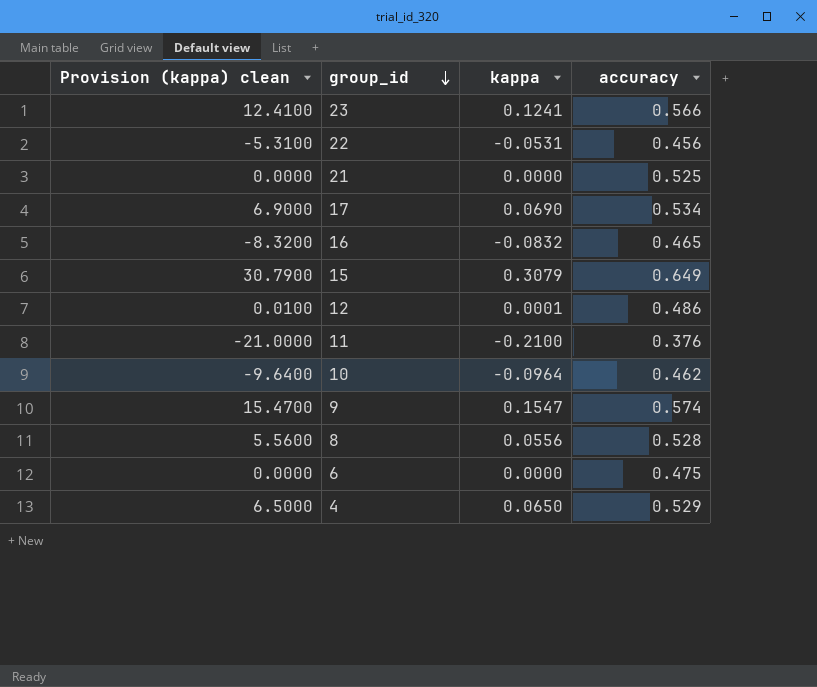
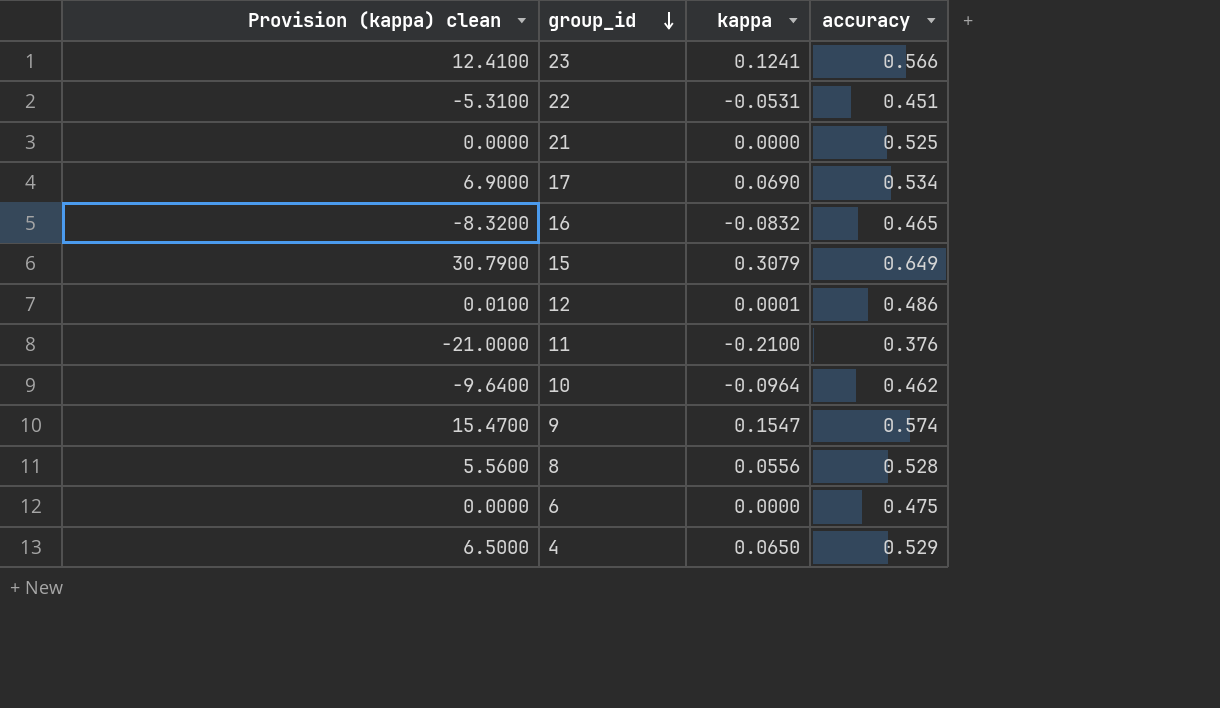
22 | accuracy: 0.456 -> 0.451

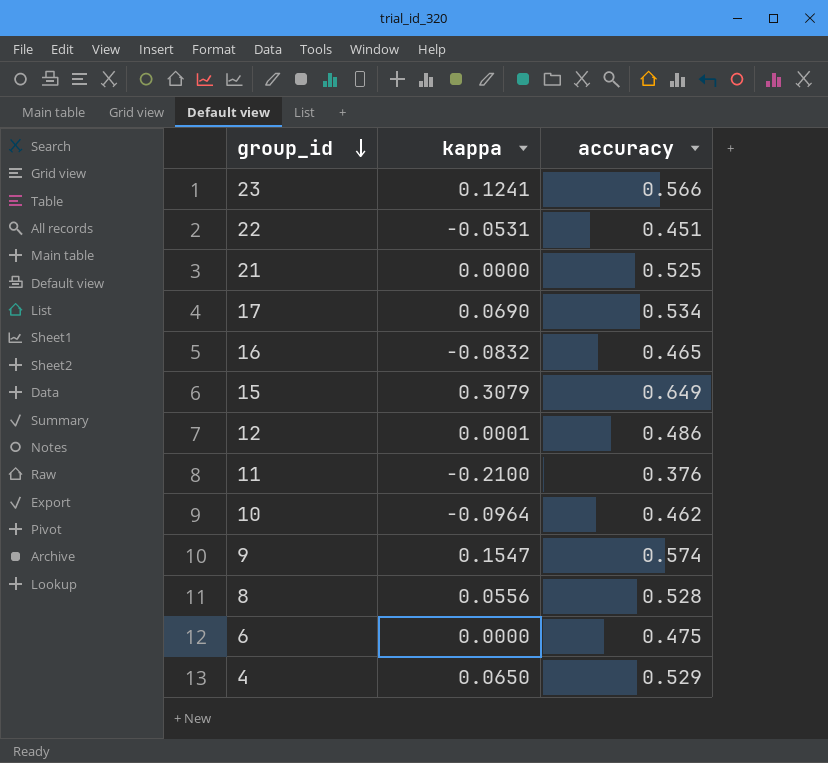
column Provision (kappa) clean | formula: [kappa] * 100 -> none

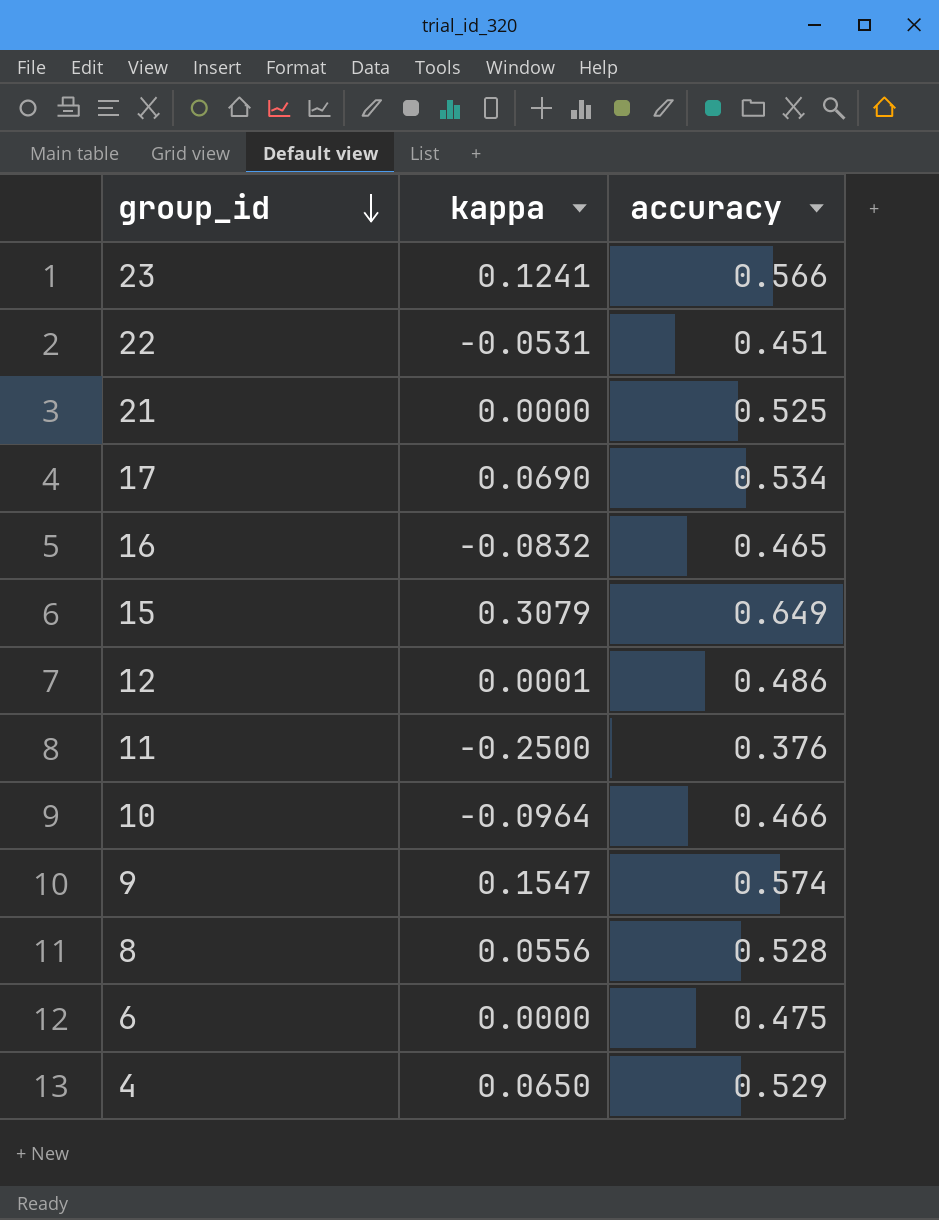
11 | kappa: -0.2100 -> -0.2500
10 | accuracy: 0.462 -> 0.466

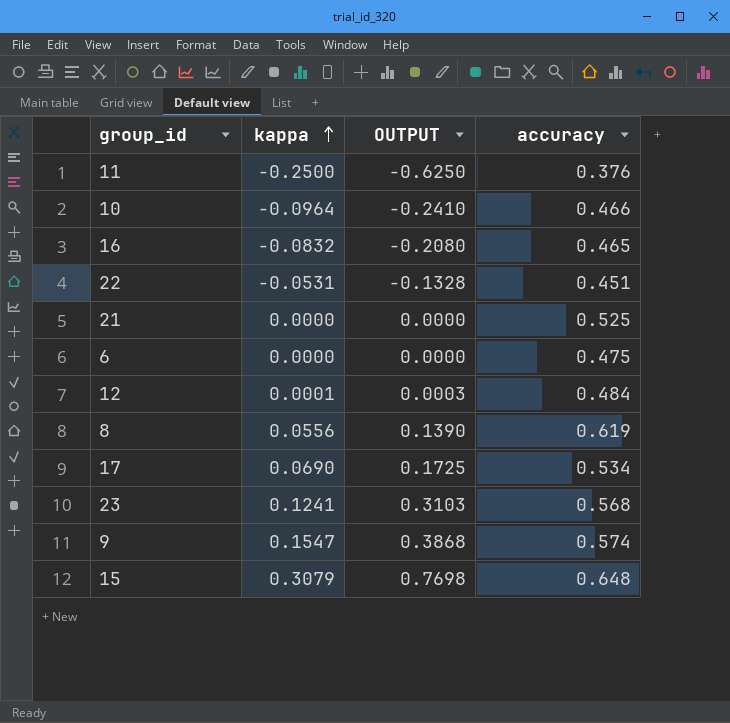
row order: group_id descending -> kappa ascending
column OUTPUT | formula: none -> [kappa] * 2.5
row 4: 0.0650 | 0.529 -> none
12 | accuracy: 0.486 -> 0.484
8 | accuracy: 0.528 -> 0.619
23 | accuracy: 0.566 -> 0.568
15 | accuracy: 0.649 -> 0.648

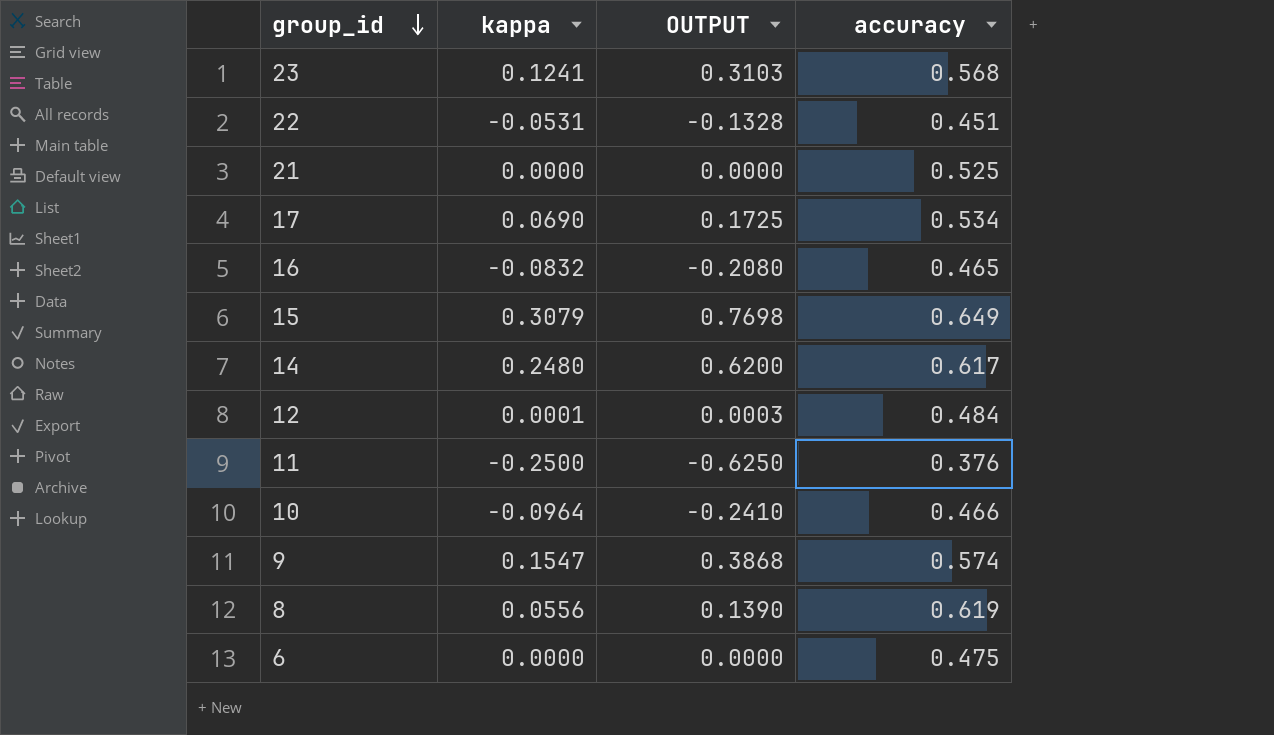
row order: kappa ascending -> group_id descending
15 | accuracy: 0.648 -> 0.649
row 14: none -> 0.2480 | 0.6200 | 0.617

